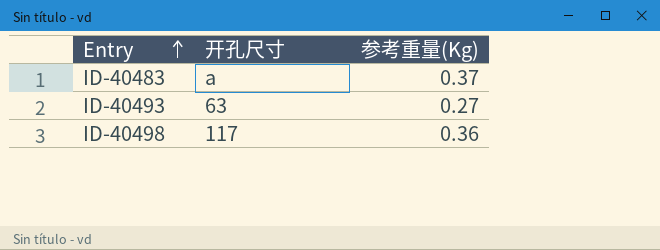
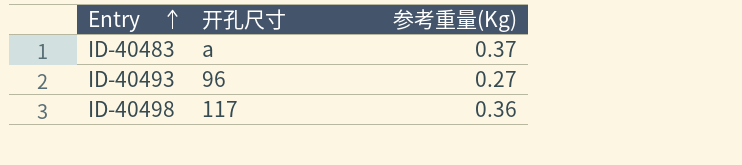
ID-40493 | 开孔尺寸: 63 -> 96

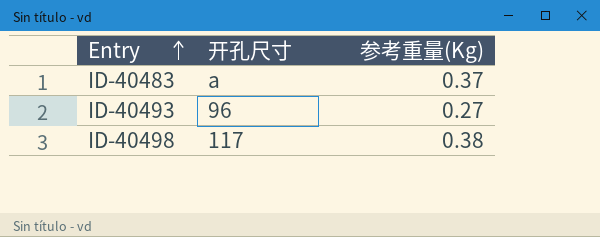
ID-40498 | 参考重量(Kg): 0.36 -> 0.38

